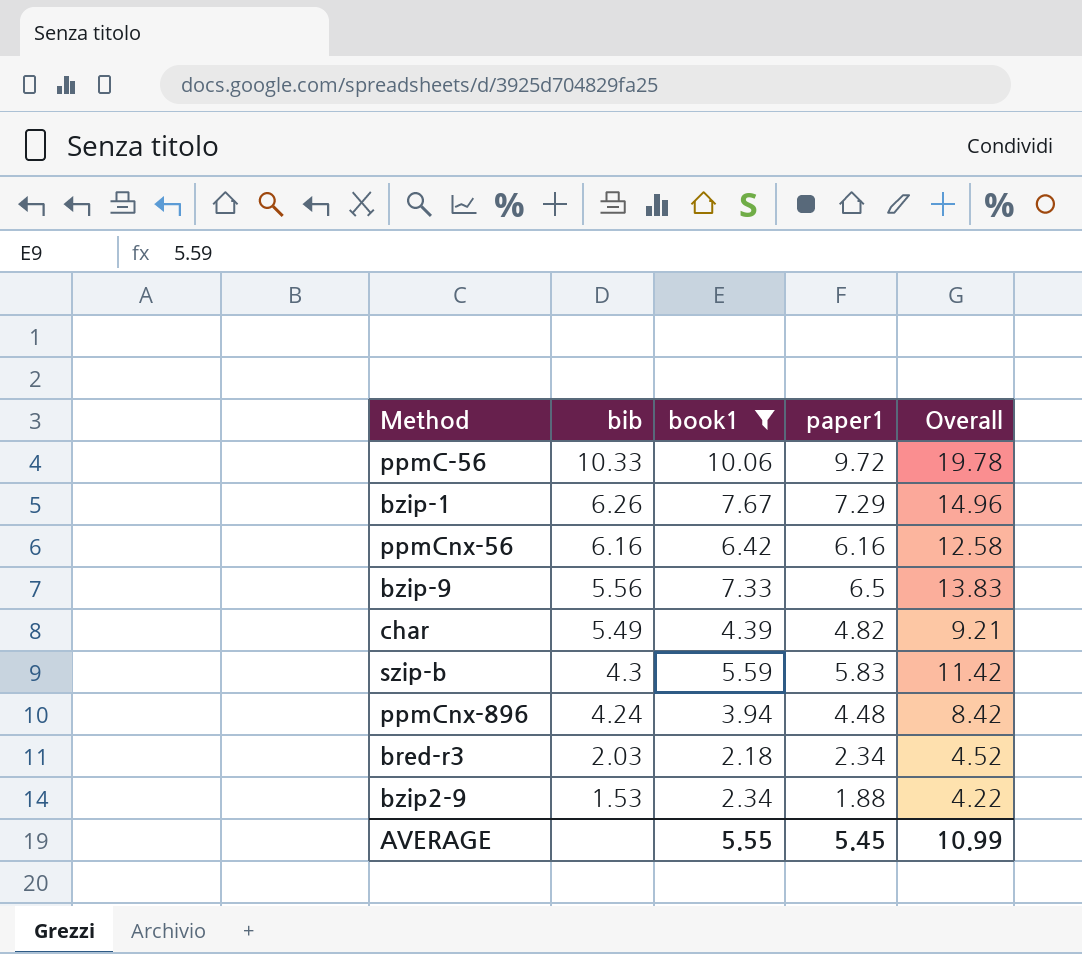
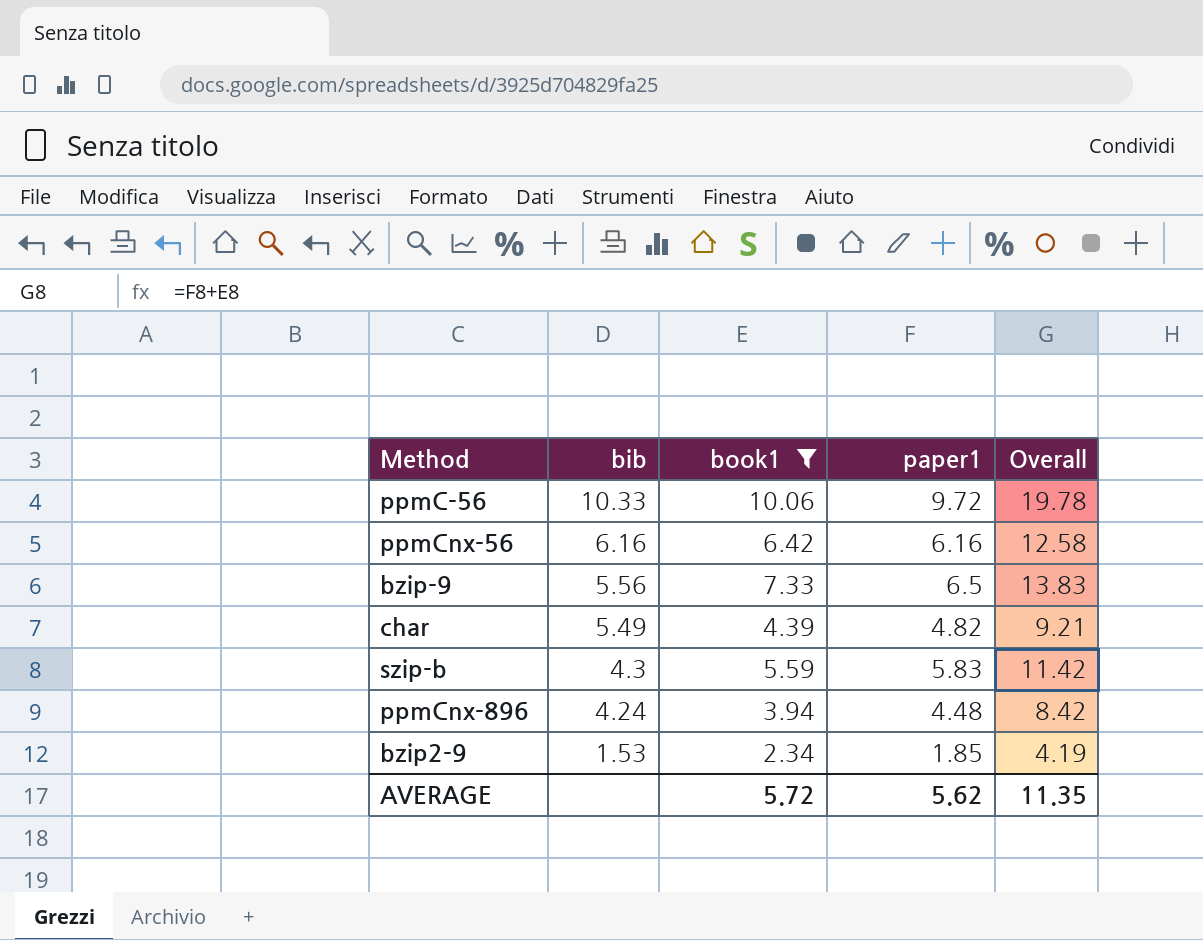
row bzip-1: 6.26 | 7.67 | 7.29 | 14.96 -> none
row bred-r3: 2.03 | 2.18 | 2.34 | 4.52 -> none
bzip2-9 | paper1: 1.88 -> 1.85
bzip2-9 | Overall: 4.22 -> 4.19
AVERAGE | book1: 5.55 -> 5.72
AVERAGE | paper1: 5.45 -> 5.62
AVERAGE | Overall: 10.99 -> 11.35

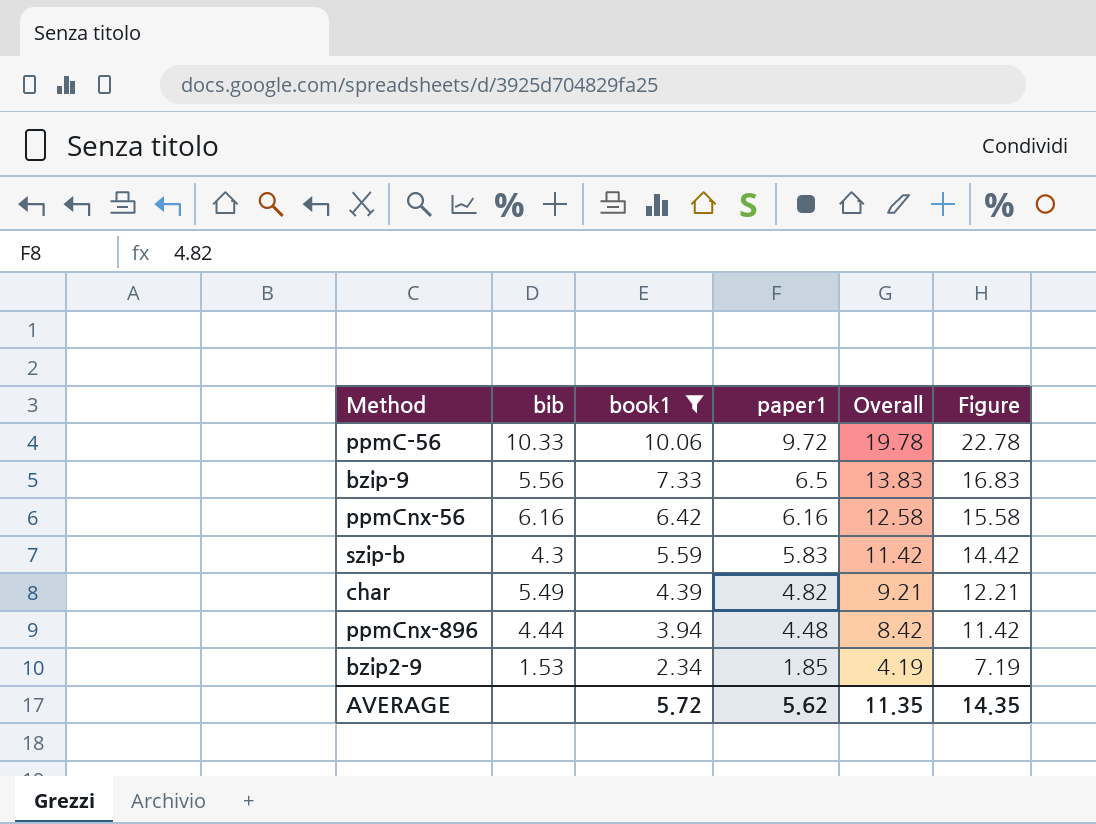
row order: bib descending -> book1 descending
column Figure | formula: none -> [Overall] + 3
ppmCnx-896 | bib: 4.24 -> 4.44

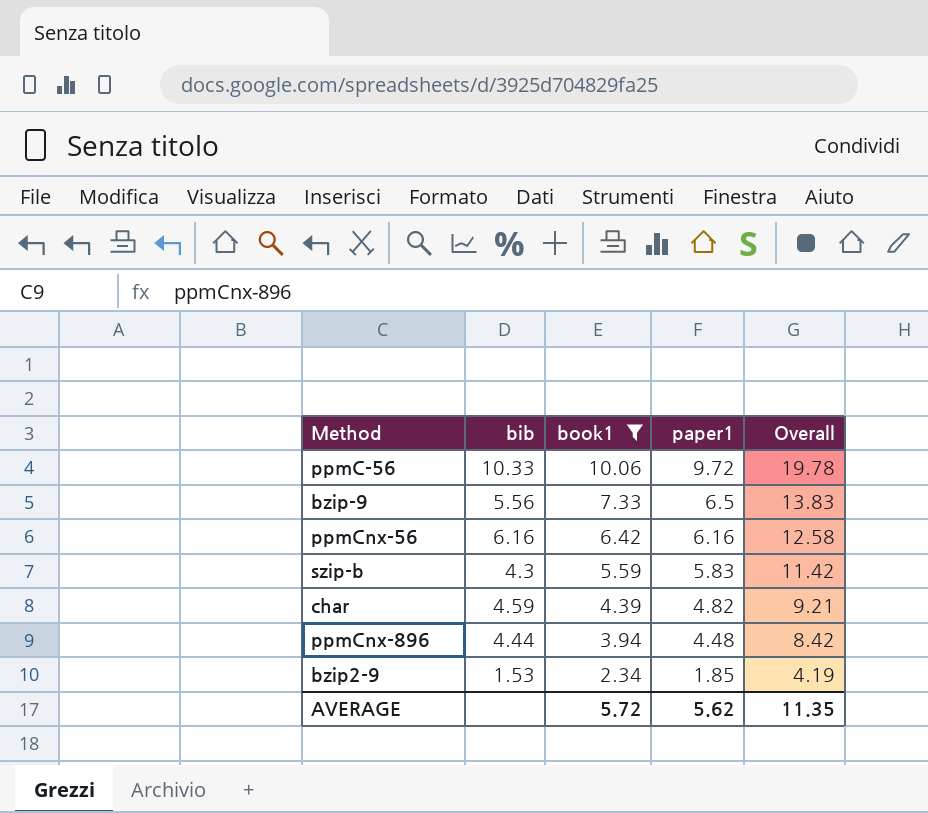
column Figure | formula: [Overall] + 3 -> none
char | bib: 5.49 -> 4.59

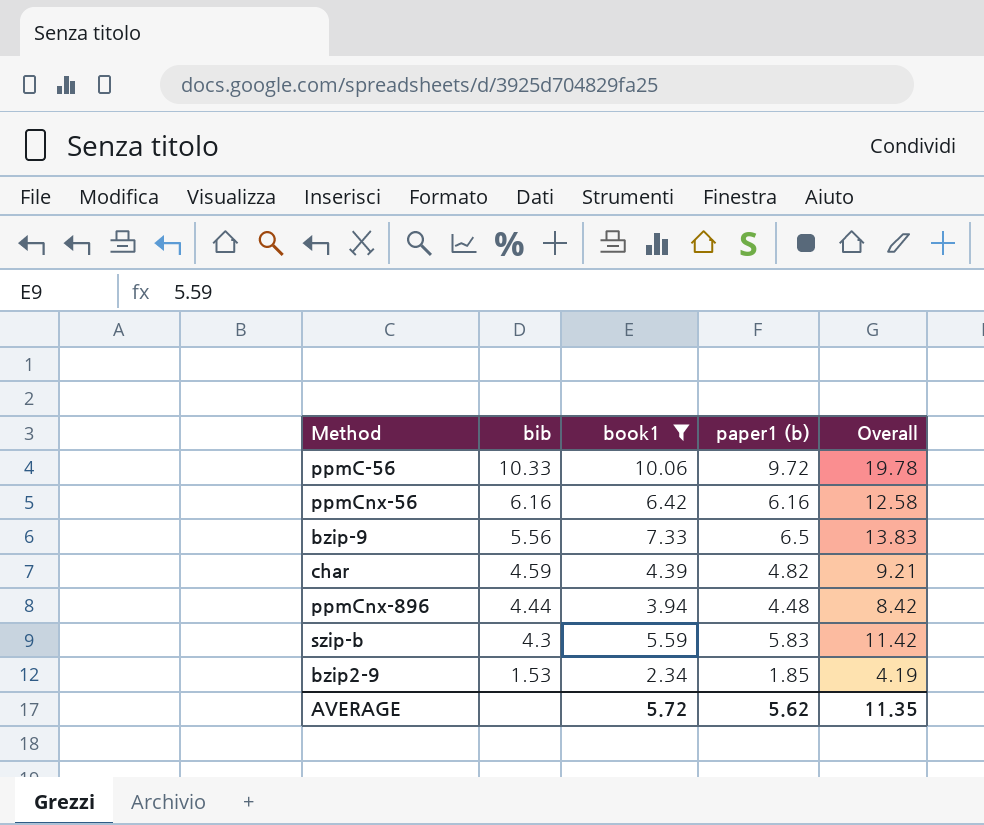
row order: book1 descending -> bib descending
column name: paper1 -> paper1 (b)

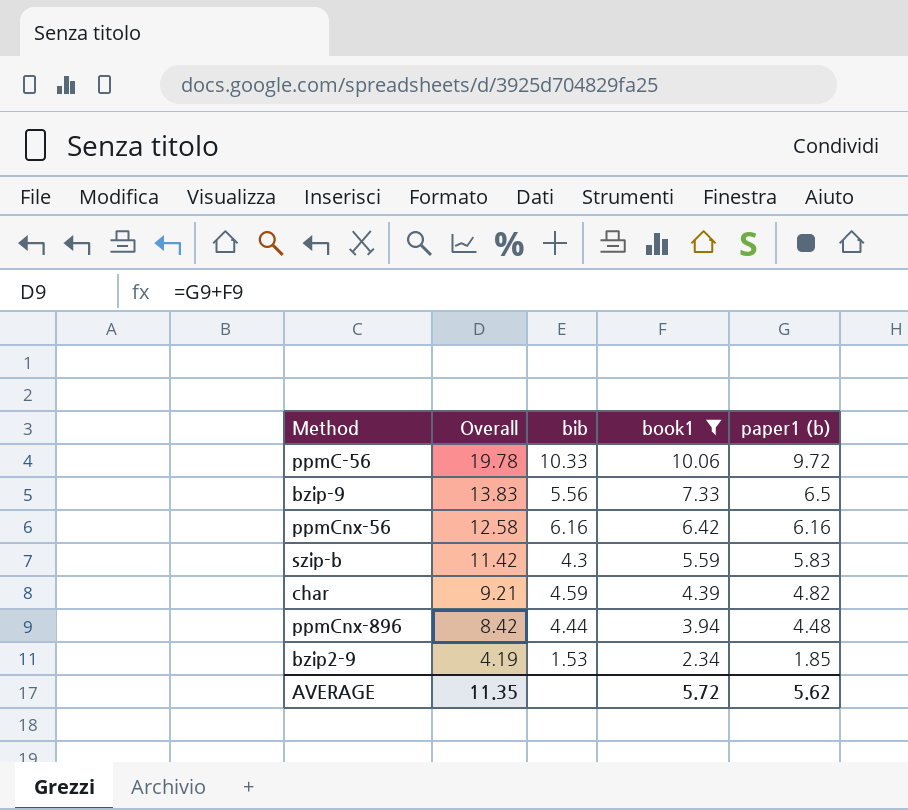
row order: bib descending -> Overall descending
column Overall | position: 5 -> 2

